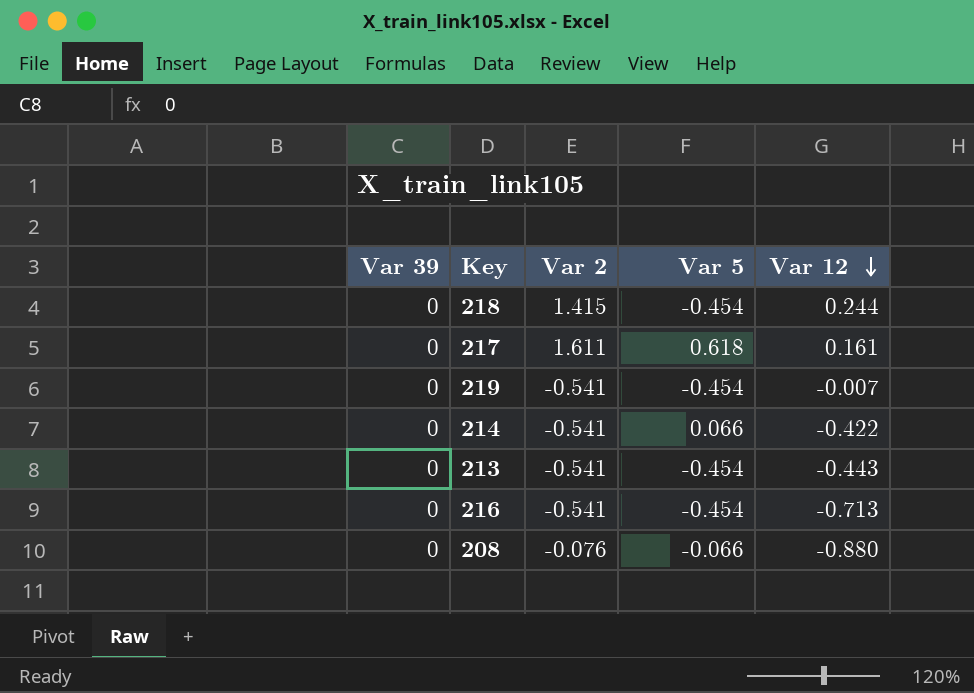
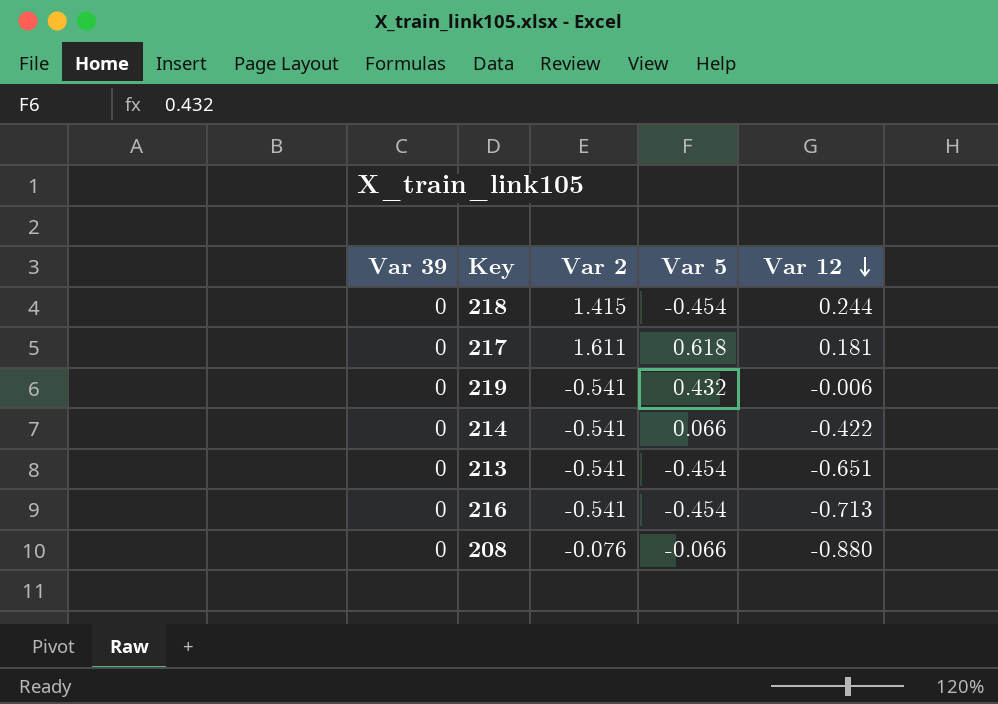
217 | Var 12: 0.161 -> 0.181
219 | Var 5: -0.454 -> 0.432
219 | Var 12: -0.007 -> -0.006
213 | Var 12: -0.443 -> -0.651

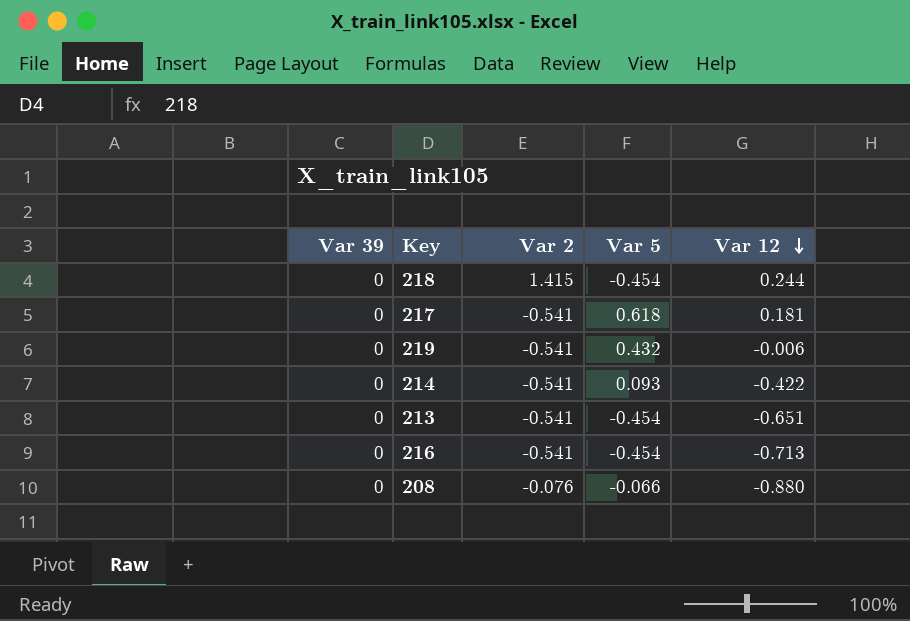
217 | Var 2: 1.611 -> -0.541
214 | Var 5: 0.066 -> 0.093

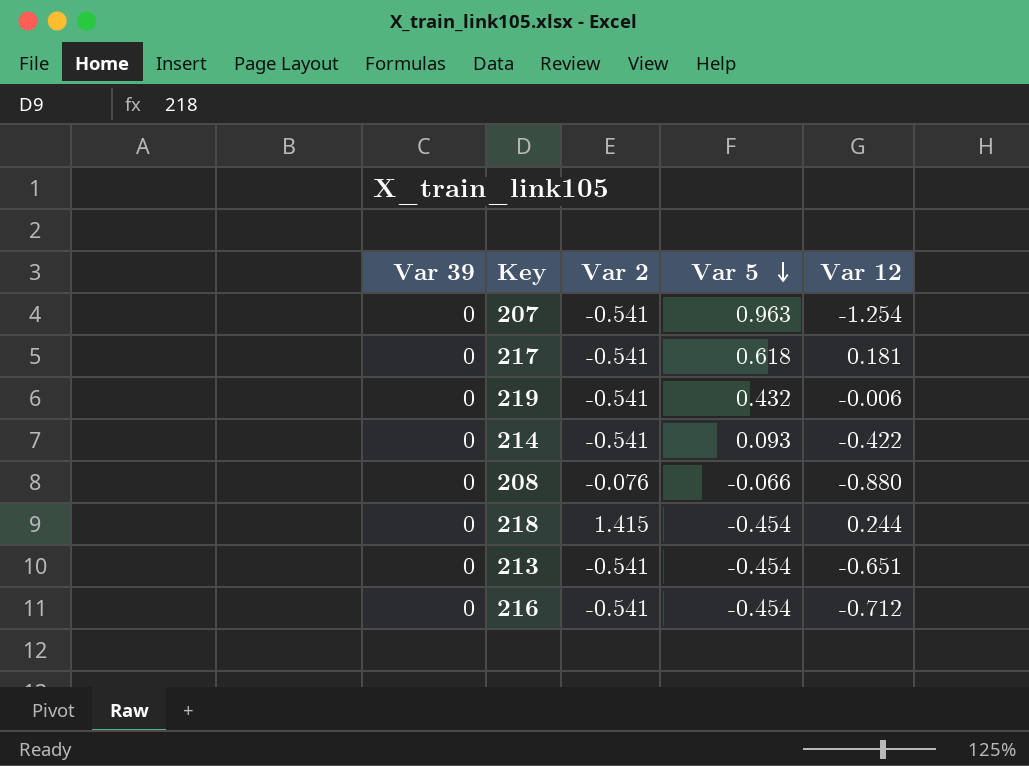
row order: Var 12 descending -> Var 5 descending
row 207: none -> 0 | -0.541 | 0.963 | -1.254
216 | Var 12: -0.713 -> -0.712

